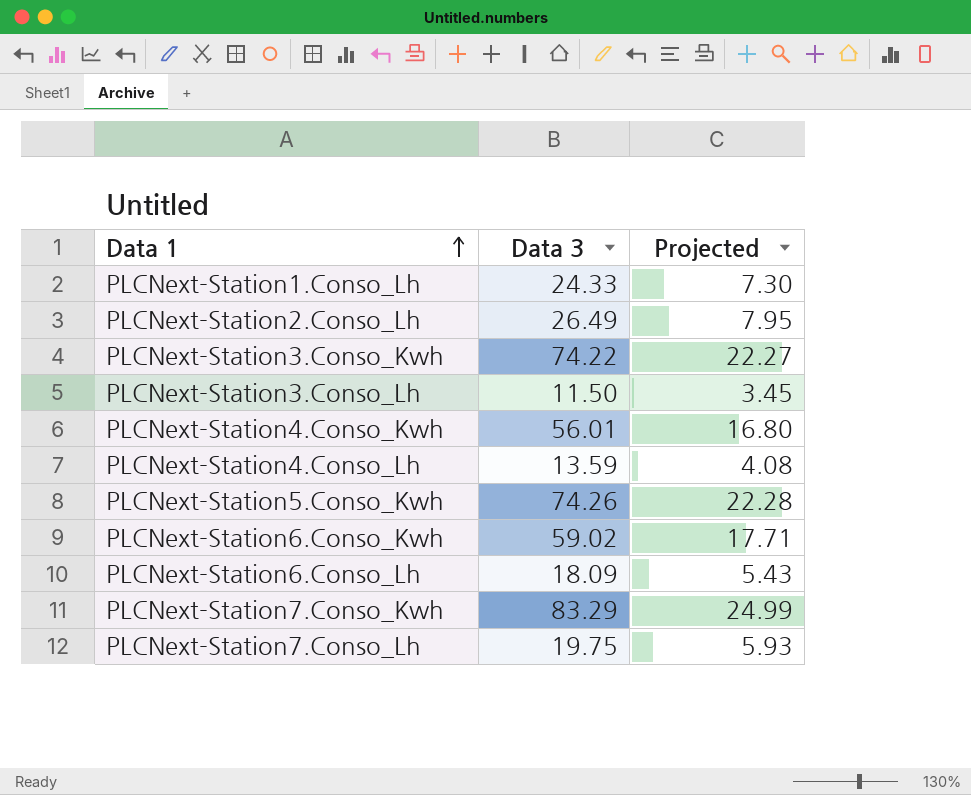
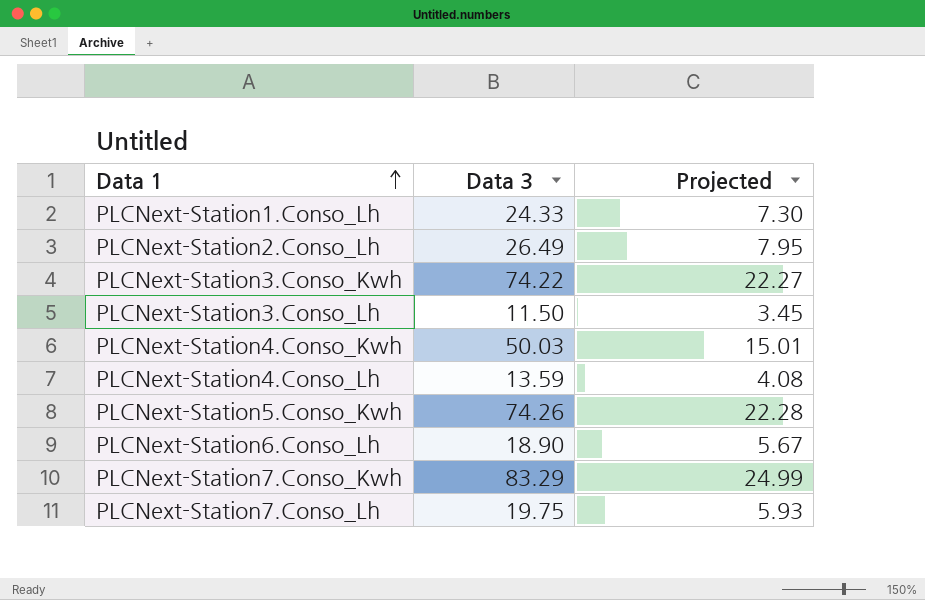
row PLCNext-Station6.Conso_Kwh: 59.02 | 17.71 -> none
PLCNext-Station4.Conso_Kwh | Data 3: 56.01 -> 50.03
PLCNext-Station4.Conso_Kwh | Projected: 16.80 -> 15.01
PLCNext-Station6.Conso_Lh | Data 3: 18.09 -> 18.90
PLCNext-Station6.Conso_Lh | Projected: 5.43 -> 5.67

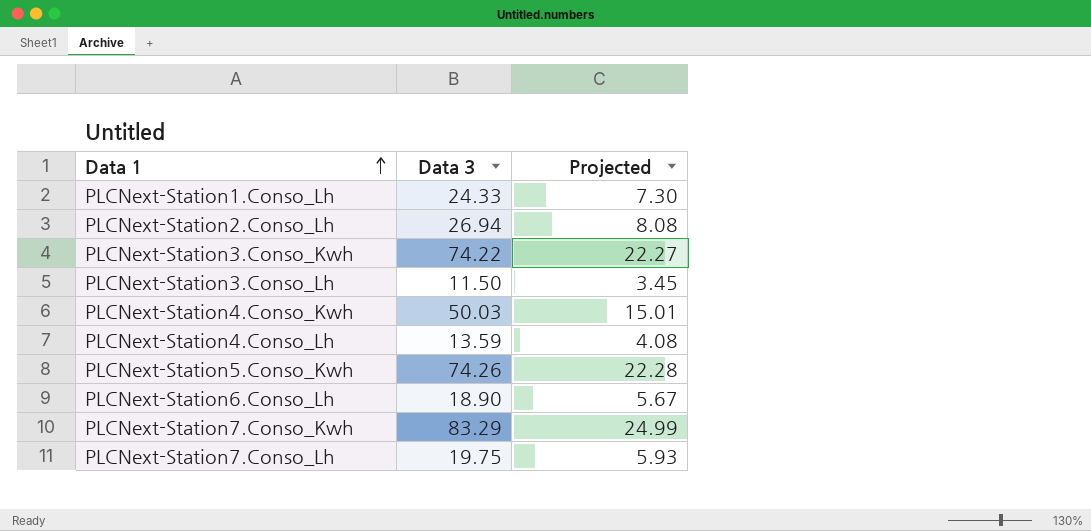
PLCNext-Station2.Conso_Lh | Data 3: 26.49 -> 26.94
PLCNext-Station2.Conso_Lh | Projected: 7.95 -> 8.08

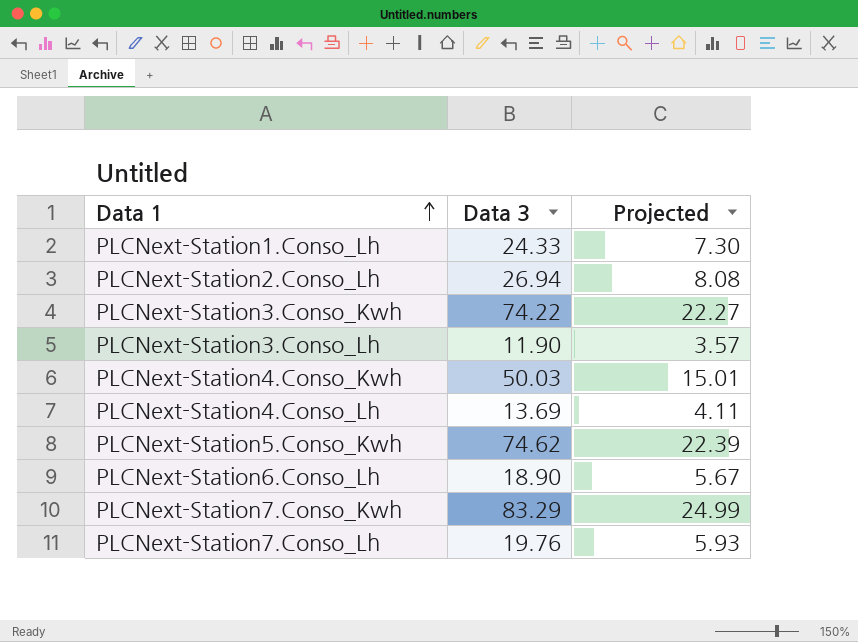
PLCNext-Station3.Conso_Lh | Data 3: 11.50 -> 11.90
PLCNext-Station3.Conso_Lh | Projected: 3.45 -> 3.57
PLCNext-Station4.Conso_Lh | Data 3: 13.59 -> 13.69
PLCNext-Station4.Conso_Lh | Projected: 4.08 -> 4.11
PLCNext-Station5.Conso_Kwh | Data 3: 74.26 -> 74.62
PLCNext-Station5.Conso_Kwh | Projected: 22.28 -> 22.39
PLCNext-Station7.Conso_Lh | Data 3: 19.75 -> 19.76

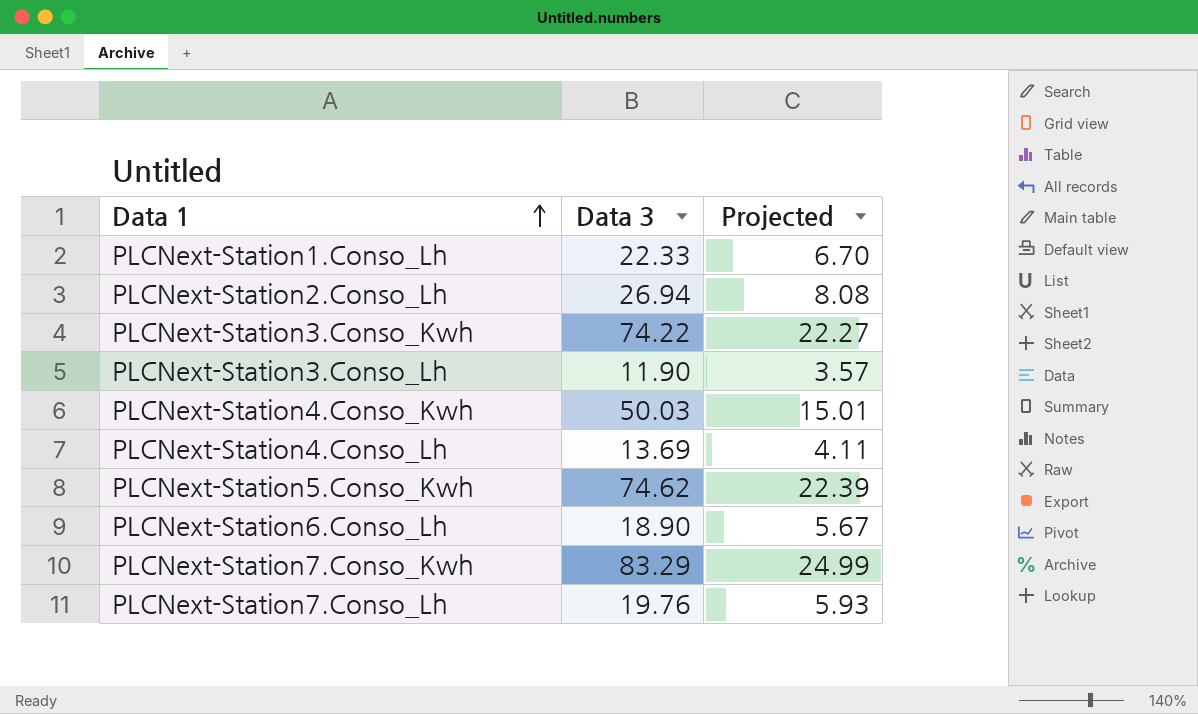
PLCNext-Station1.Conso_Lh | Data 3: 24.33 -> 22.33
PLCNext-Station1.Conso_Lh | Projected: 7.30 -> 6.70

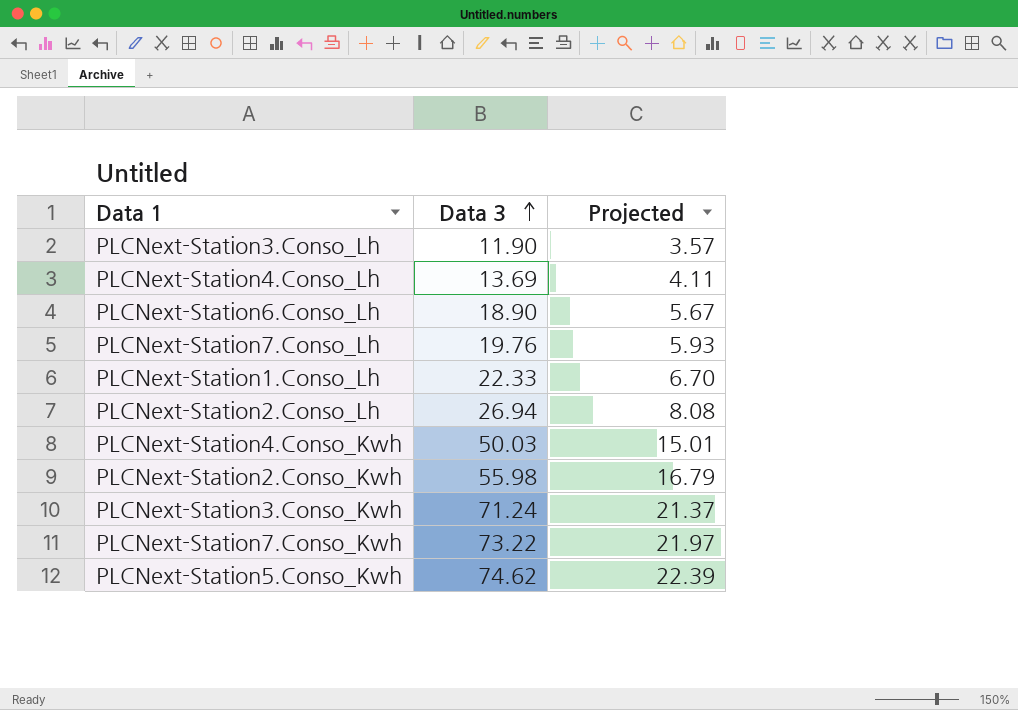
row order: Data 1 ascending -> Data 3 ascending
row PLCNext-Station2.Conso_Kwh: none -> 55.98 | 16.79
PLCNext-Station3.Conso_Kwh | Data 3: 74.22 -> 71.24
PLCNext-Station3.Conso_Kwh | Projected: 22.27 -> 21.37
PLCNext-Station7.Conso_Kwh | Data 3: 83.29 -> 73.22
PLCNext-Station7.Conso_Kwh | Projected: 24.99 -> 21.97

